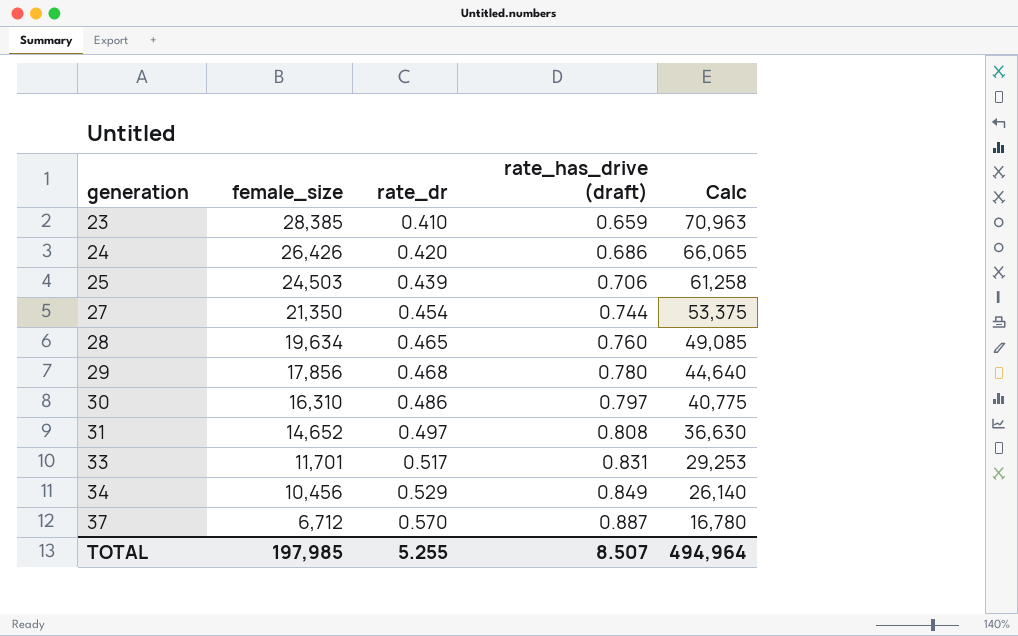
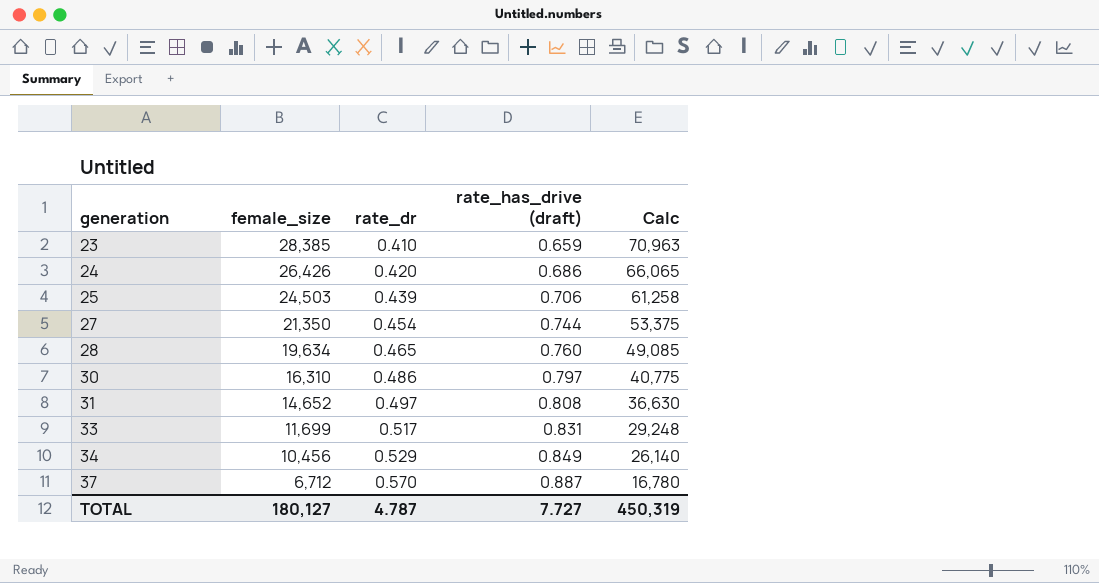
row 29: 17,856 | 0.468 | 0.780 | 44,640 -> none
33 | female_size: 11,701 -> 11,699
33 | Calc: 29,253 -> 29,248
TOTAL | female_size: 197,985 -> 180,127
TOTAL | rate_dr: 5.255 -> 4.787
TOTAL | rate_has_drive (draft): 8.507 -> 7.727
TOTAL | Calc: 494,964 -> 450,319

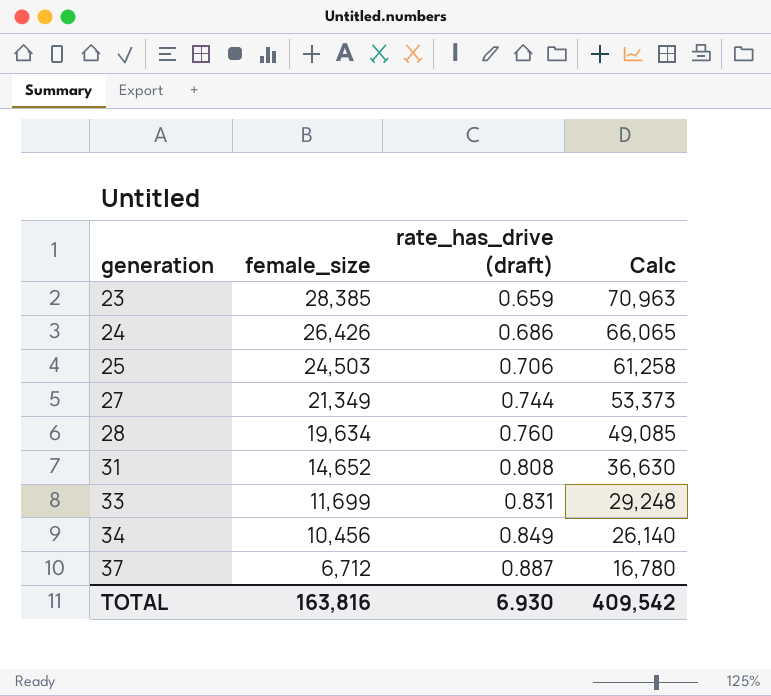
column rate_dr | position: 3 -> none
row 30: 16,310 | 0.486 | 0.797 | 40,775 -> none
27 | female_size: 21,350 -> 21,349
27 | Calc: 53,375 -> 53,373
TOTAL | female_size: 180,127 -> 163,816
TOTAL | rate_has_drive (draft): 7.727 -> 6.930
TOTAL | Calc: 450,319 -> 409,542

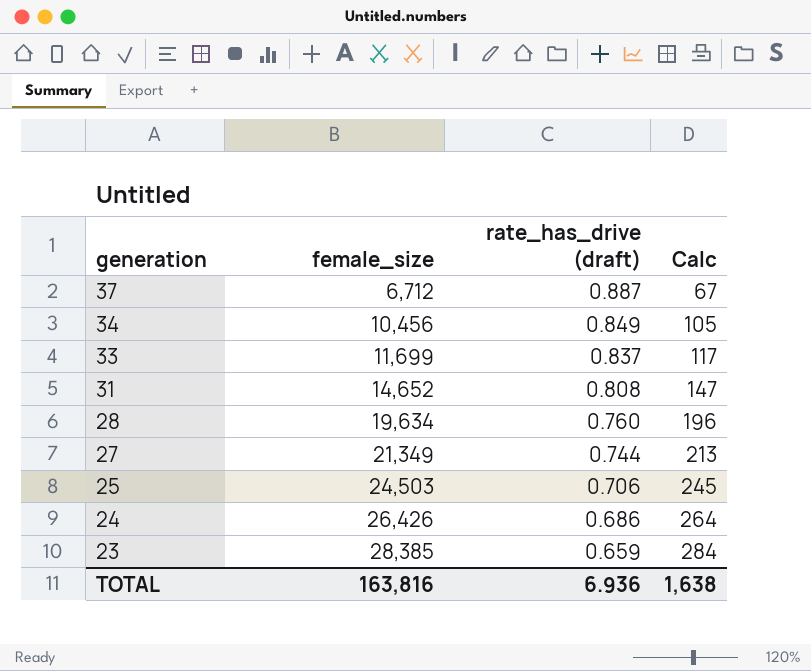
row order: generation ascending -> generation descending
column Calc | formula: [female_size] * 2.5 -> [female_size] * 0.01
33 | rate_has_drive (draft): 0.831 -> 0.837
TOTAL | rate_has_drive (draft): 6.930 -> 6.936
TOTAL | Calc: 409,542 -> 1,638

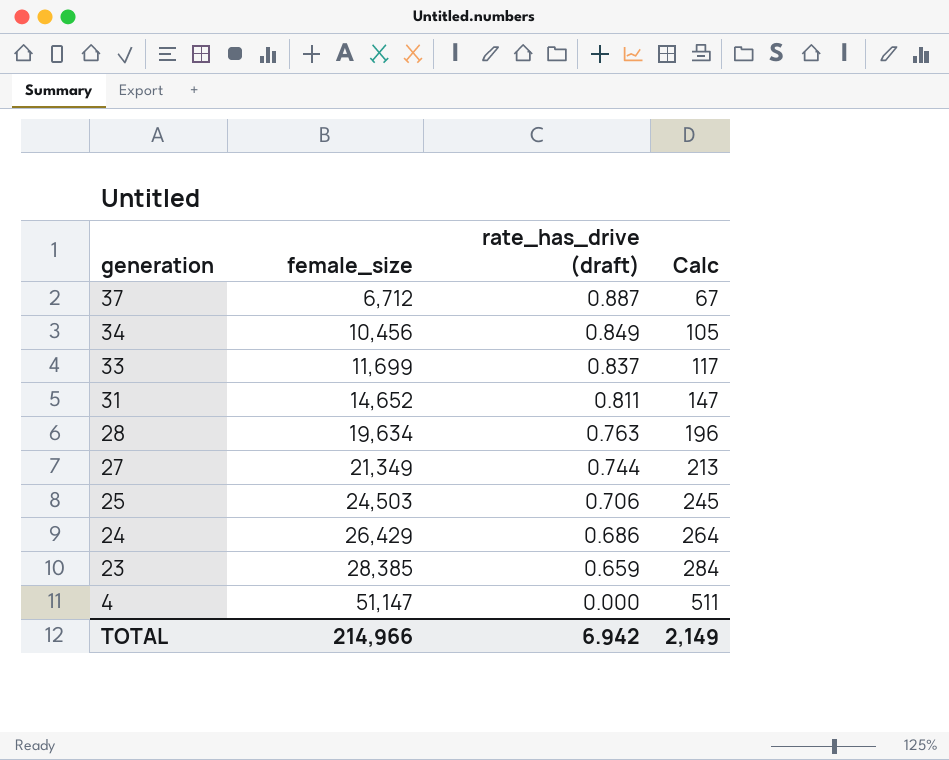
31 | rate_has_drive (draft): 0.808 -> 0.811
28 | rate_has_drive (draft): 0.760 -> 0.763
24 | female_size: 26,426 -> 26,429
row 4: none -> 51,147 | 0.000 | 511
TOTAL | female_size: 163,816 -> 214,966
TOTAL | rate_has_drive (draft): 6.936 -> 6.942
TOTAL | Calc: 1,638 -> 2,149

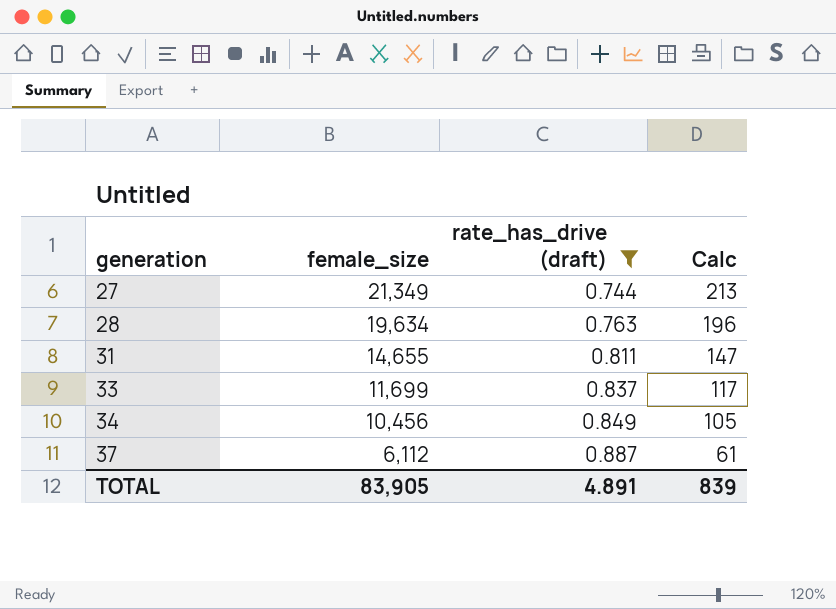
filter: none -> rate_has_drive (draft) >= 0.744
row order: generation descending -> generation ascending
31 | female_size: 14,652 -> 14,655
37 | female_size: 6,712 -> 6,112
37 | Calc: 67 -> 61
TOTAL | female_size: 214,966 -> 83,905
TOTAL | rate_has_drive (draft): 6.942 -> 4.891
TOTAL | Calc: 2,149 -> 839

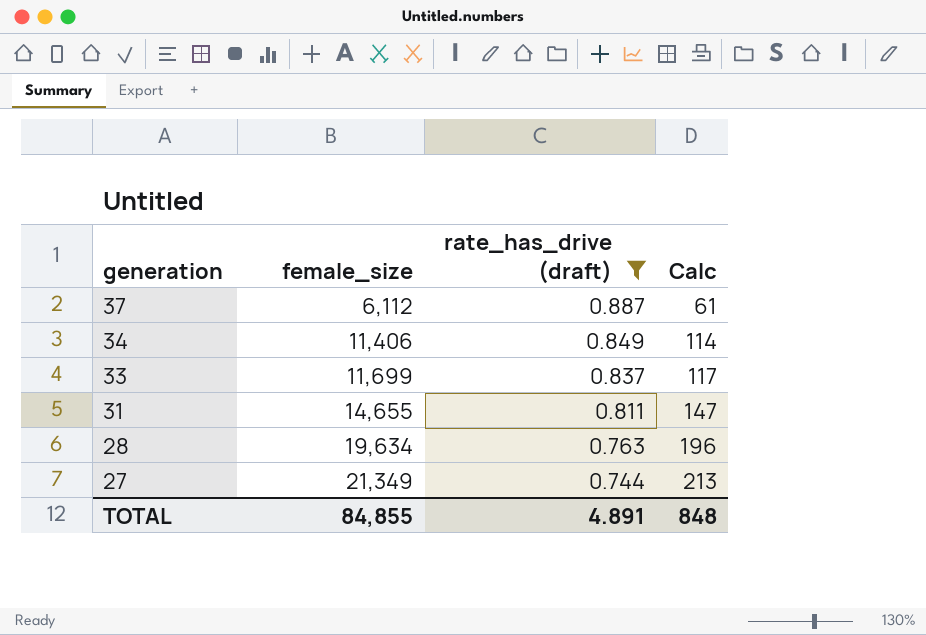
row order: generation ascending -> generation descending
34 | female_size: 10,456 -> 11,406
34 | Calc: 105 -> 114
TOTAL | female_size: 83,905 -> 84,855
TOTAL | Calc: 839 -> 848

